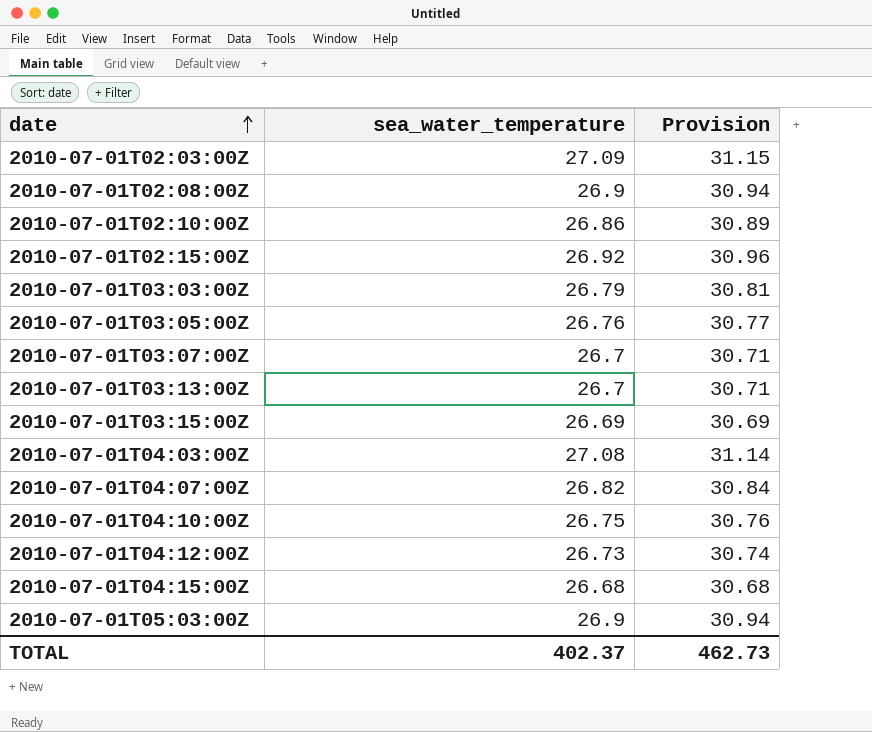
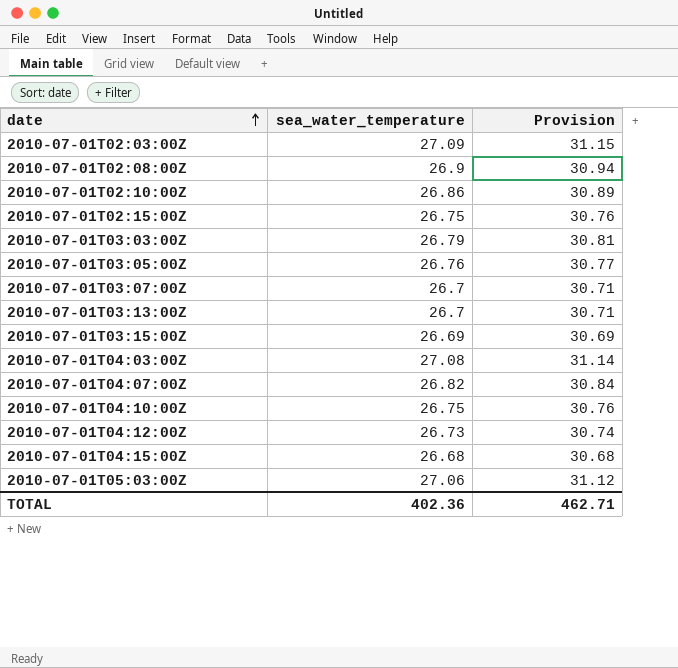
2010-07-01T02:15:00Z | sea_water_temperature: 26.92 -> 26.75
2010-07-01T02:15:00Z | Provision: 30.96 -> 30.76
2010-07-01T05:03:00Z | sea_water_temperature: 26.9 -> 27.06
2010-07-01T05:03:00Z | Provision: 30.94 -> 31.12
TOTAL | sea_water_temperature: 402.37 -> 402.36
TOTAL | Provision: 462.73 -> 462.71

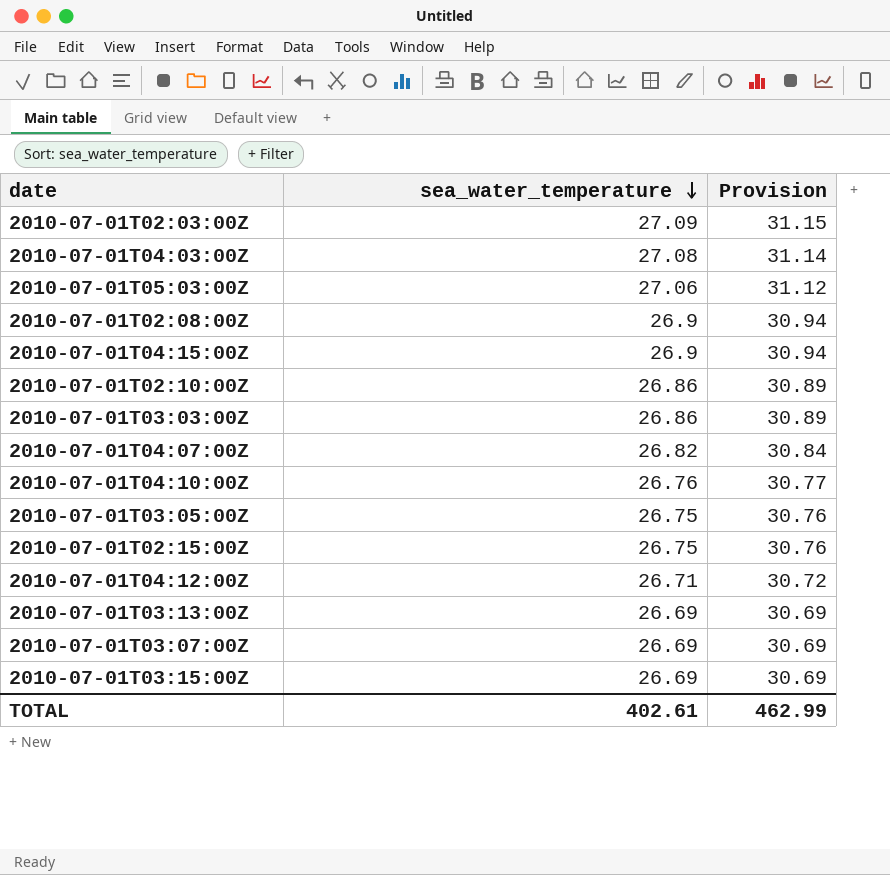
row order: date ascending -> sea_water_temperature descending
2010-07-01T04:15:00Z | sea_water_temperature: 26.68 -> 26.9
2010-07-01T04:15:00Z | Provision: 30.68 -> 30.94
2010-07-01T03:03:00Z | sea_water_temperature: 26.79 -> 26.86
2010-07-01T03:03:00Z | Provision: 30.81 -> 30.89
2010-07-01T04:10:00Z | sea_water_temperature: 26.75 -> 26.76
2010-07-01T04:10:00Z | Provision: 30.76 -> 30.77
2010-07-01T03:05:00Z | sea_water_temperature: 26.76 -> 26.75
2010-07-01T03:05:00Z | Provision: 30.77 -> 30.76
2010-07-01T04:12:00Z | sea_water_temperature: 26.73 -> 26.71
2010-07-01T04:12:00Z | Provision: 30.74 -> 30.72
2010-07-01T03:13:00Z | sea_water_temperature: 26.7 -> 26.69
2010-07-01T03:13:00Z | Provision: 30.71 -> 30.69
2010-07-01T03:07:00Z | sea_water_temperature: 26.7 -> 26.69
2010-07-01T03:07:00Z | Provision: 30.71 -> 30.69
TOTAL | sea_water_temperature: 402.36 -> 402.61
TOTAL | Provision: 462.71 -> 462.99

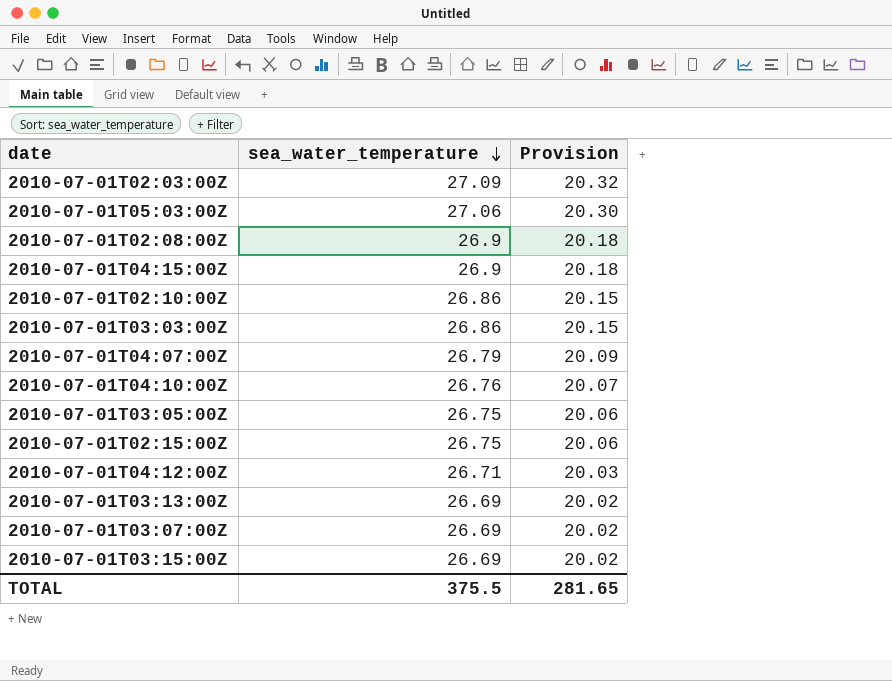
column Provision | formula: [sea_water_temperature] * 1.15 -> [sea_water_temperature] * 0.75
row 2010-07-01T04:03:00Z: 27.08 | 31.14 -> none
2010-07-01T04:07:00Z | sea_water_temperature: 26.82 -> 26.79
TOTAL | sea_water_temperature: 402.61 -> 375.5
TOTAL | Provision: 462.99 -> 281.65

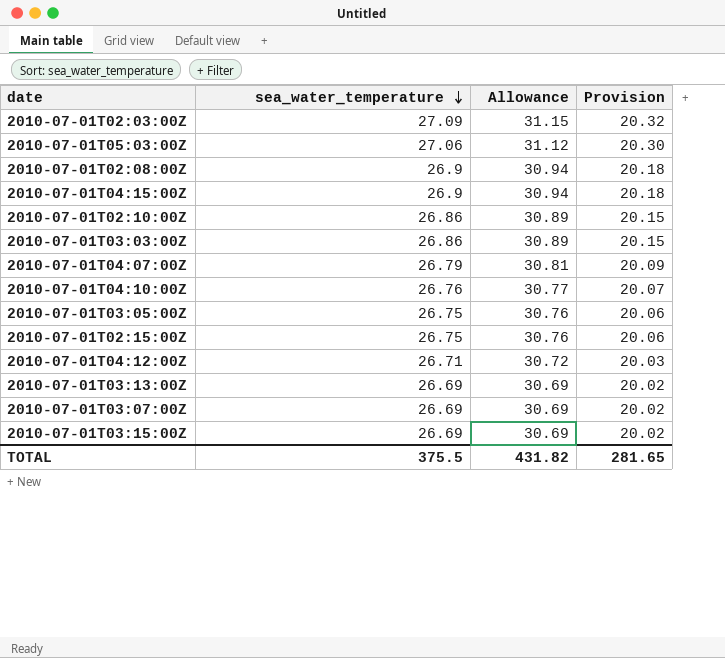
column Allowance | formula: none -> [sea_water_temperature] * 1.15

